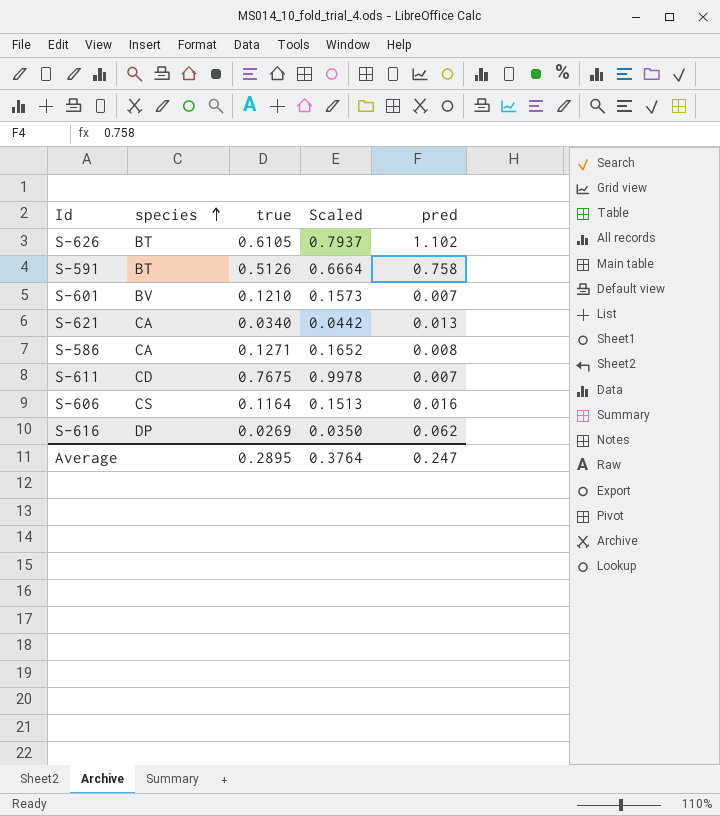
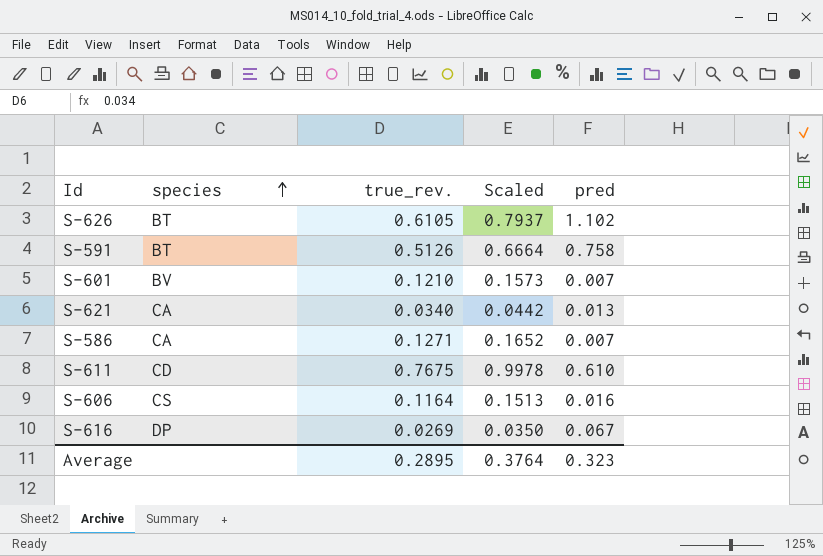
column name: true -> true_rev.
S-586 | pred: 0.008 -> 0.007
S-611 | pred: 0.007 -> 0.610
S-616 | pred: 0.062 -> 0.067
Average | pred: 0.247 -> 0.323

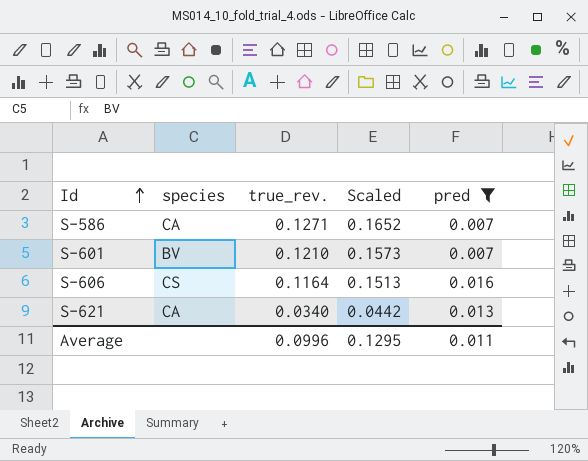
filter: none -> pred <= 0.016
row order: species ascending -> Id ascending
Average | true_rev.: 0.2895 -> 0.0996
Average | Scaled: 0.3764 -> 0.1295
Average | pred: 0.323 -> 0.011

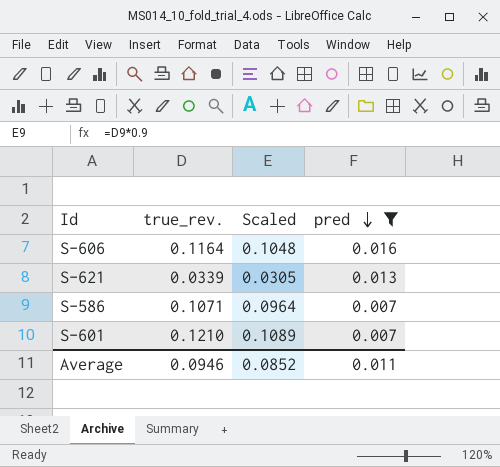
row order: Id ascending -> pred descending
column species | position: 2 -> none
column Scaled | formula: [true_rev.] * 1.3 -> [true_rev.] * 0.9
S-621 | true_rev.: 0.0340 -> 0.0339
S-586 | true_rev.: 0.1271 -> 0.1071
Average | true_rev.: 0.0996 -> 0.0946
Average | Scaled: 0.1295 -> 0.0852

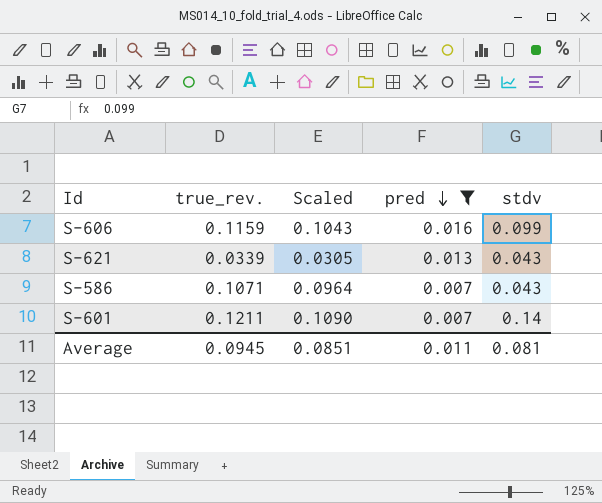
column stdv | position: none -> 5
S-606 | true_rev.: 0.1164 -> 0.1159
S-606 | Scaled: 0.1048 -> 0.1043
S-601 | true_rev.: 0.1210 -> 0.1211
S-601 | Scaled: 0.1089 -> 0.1090
Average | true_rev.: 0.0946 -> 0.0945
Average | Scaled: 0.0852 -> 0.0851

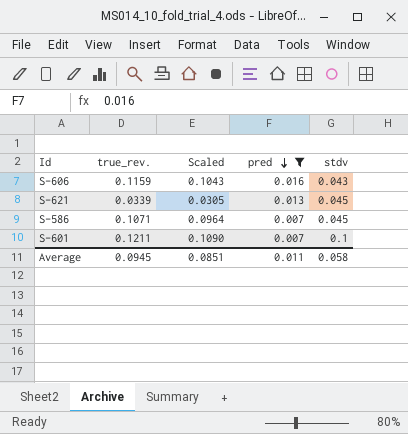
S-606 | stdv: 0.099 -> 0.043
S-621 | stdv: 0.043 -> 0.045
S-586 | stdv: 0.043 -> 0.045
S-601 | stdv: 0.14 -> 0.1
Average | stdv: 0.081 -> 0.058

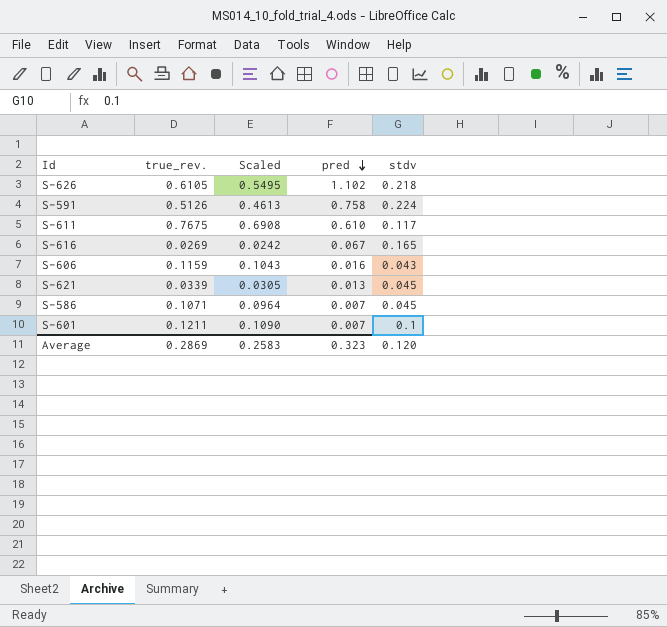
filter: pred <= 0.016 -> none
Average | true_rev.: 0.0945 -> 0.2869
Average | Scaled: 0.0851 -> 0.2583
Average | pred: 0.011 -> 0.323
Average | stdv: 0.058 -> 0.120

